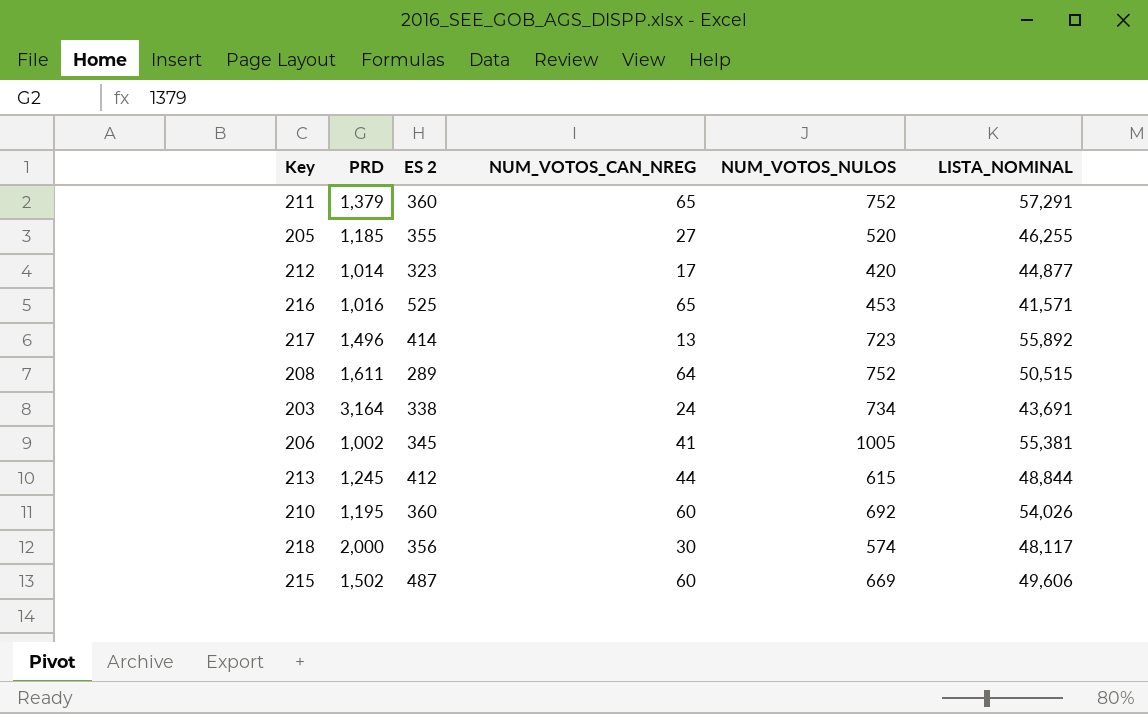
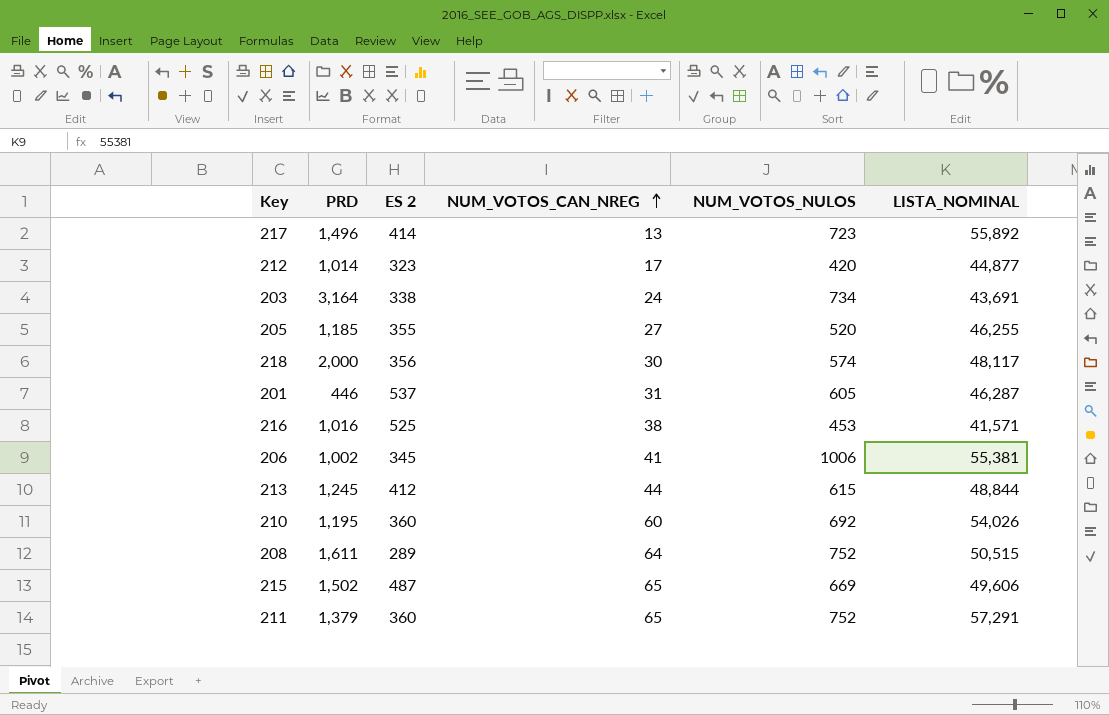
row order: none -> NUM_VOTOS_CAN_NREG ascending
row 201: none -> 446 | 537 | 31 | 605 | 46,287
216 | NUM_VOTOS_CAN_NREG: 65 -> 38
206 | NUM_VOTOS_NULOS: 1005 -> 1006
215 | NUM_VOTOS_CAN_NREG: 60 -> 65

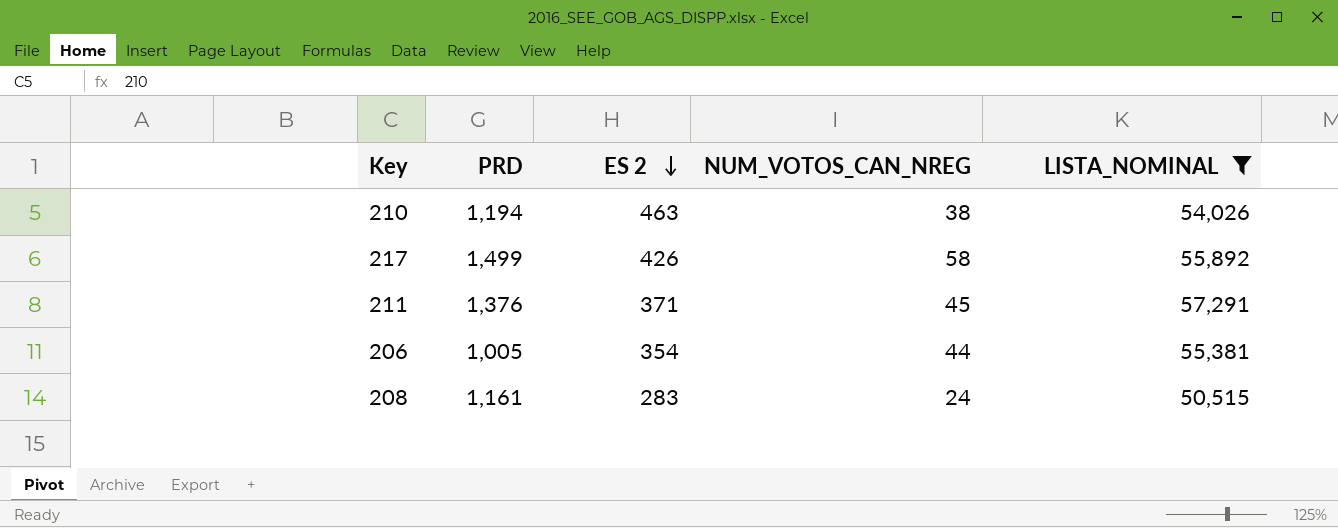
filter: none -> LISTA_NOMINAL >= 50,515
row order: NUM_VOTOS_CAN_NREG ascending -> ES 2 descending
column NUM_VOTOS_NULOS | position: 5 -> none
210 | PRD: 1,195 -> 1,194
210 | ES 2: 360 -> 463
210 | NUM_VOTOS_CAN_NREG: 60 -> 38
217 | PRD: 1,496 -> 1,499
217 | ES 2: 414 -> 426
217 | NUM_VOTOS_CAN_NREG: 13 -> 58
211 | PRD: 1,379 -> 1,376
211 | ES 2: 360 -> 371
211 | NUM_VOTOS_CAN_NREG: 65 -> 45
206 | PRD: 1,002 -> 1,005
206 | ES 2: 345 -> 354
206 | NUM_VOTOS_CAN_NREG: 41 -> 44
208 | PRD: 1,611 -> 1,161
208 | ES 2: 289 -> 283
208 | NUM_VOTOS_CAN_NREG: 64 -> 24

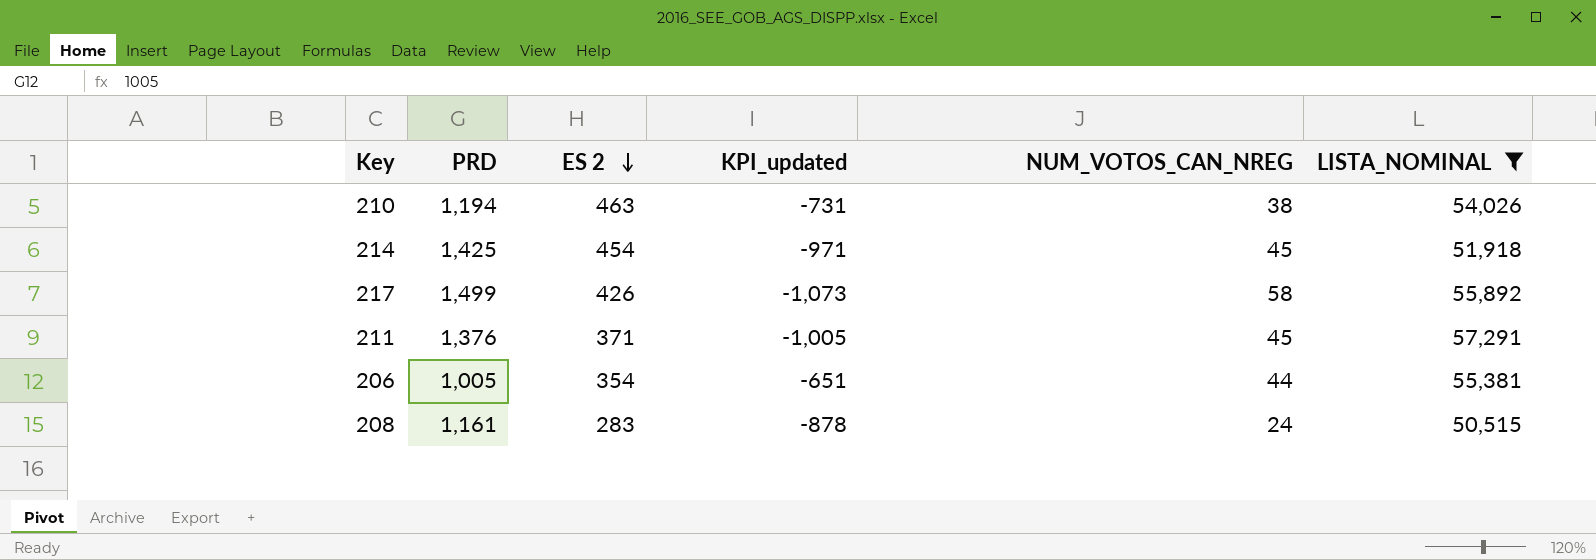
column KPI_updated | formula: none -> [ES 2] - [PRD]
row 214: none -> 1,425 | 454 | -971 | 45 | 51,918

